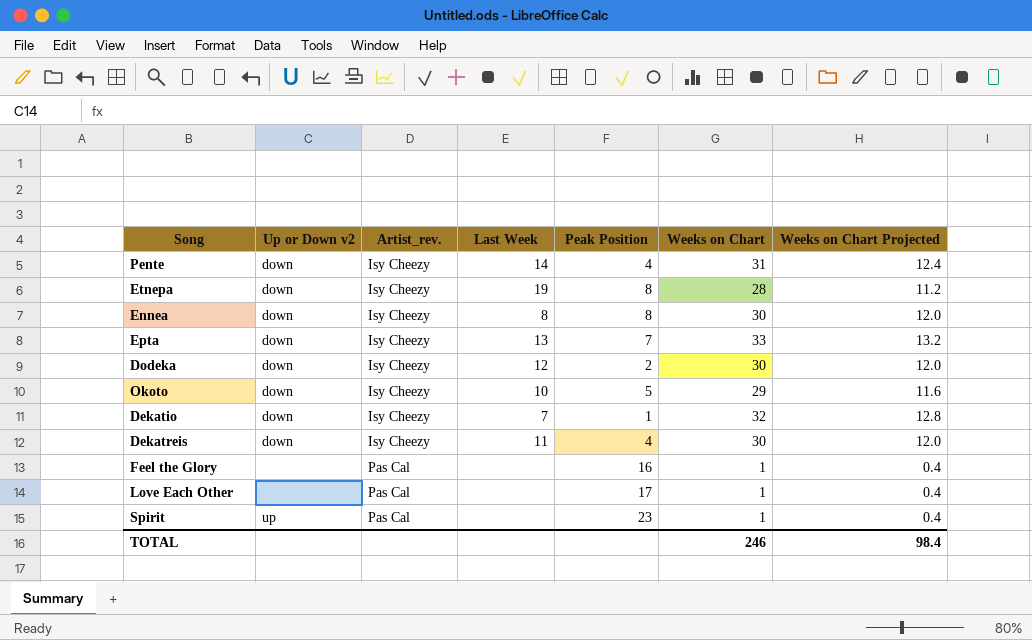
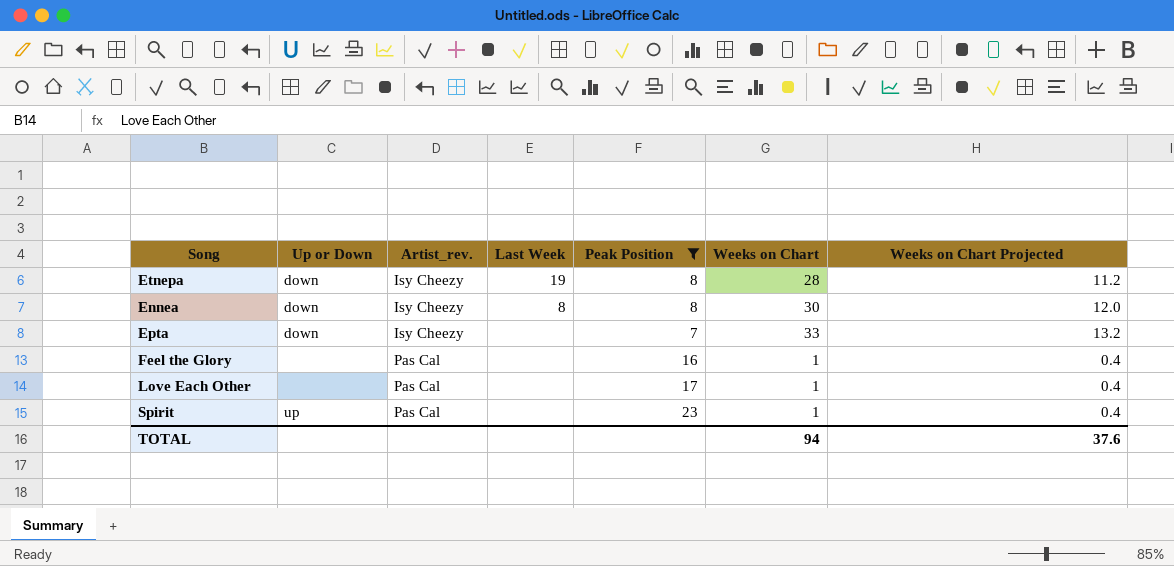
filter: none -> Peak Position >= 7
column name: Up or Down v2 -> Up or Down
Epta | Last Week: 13 -> none
TOTAL | Weeks on Chart: 246 -> 94
TOTAL | Weeks on Chart Projected: 98.4 -> 37.6

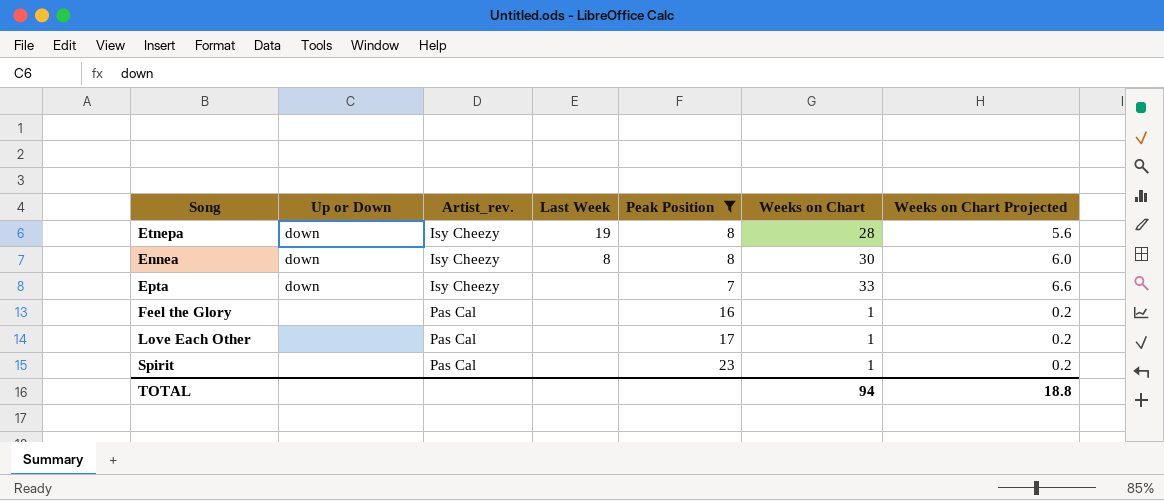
column Weeks on Chart Projected | formula: [Weeks on Chart] * 0.4 -> [Weeks on Chart] * 0.2
Spirit | Up or Down: up -> none
TOTAL | Weeks on Chart Projected: 37.6 -> 18.8

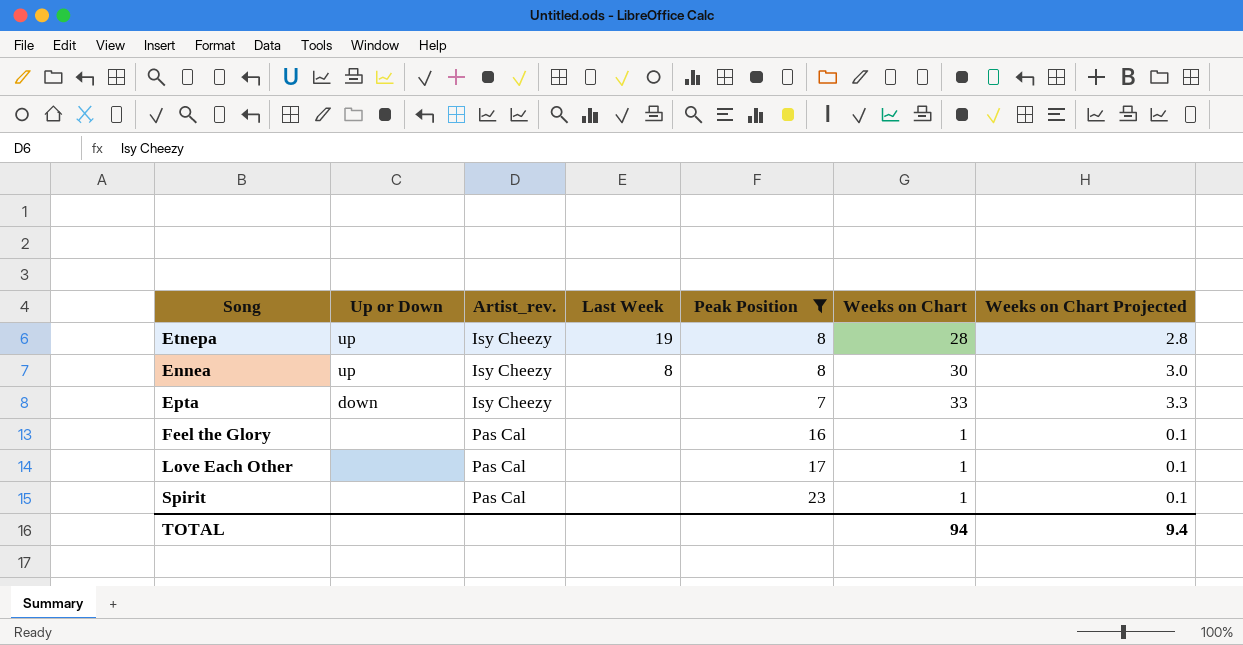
column Weeks on Chart Projected | formula: [Weeks on Chart] * 0.2 -> [Weeks on Chart] * 0.1
Etnepa | Up or Down: down -> up
Ennea | Up or Down: down -> up
TOTAL | Weeks on Chart Projected: 18.8 -> 9.4

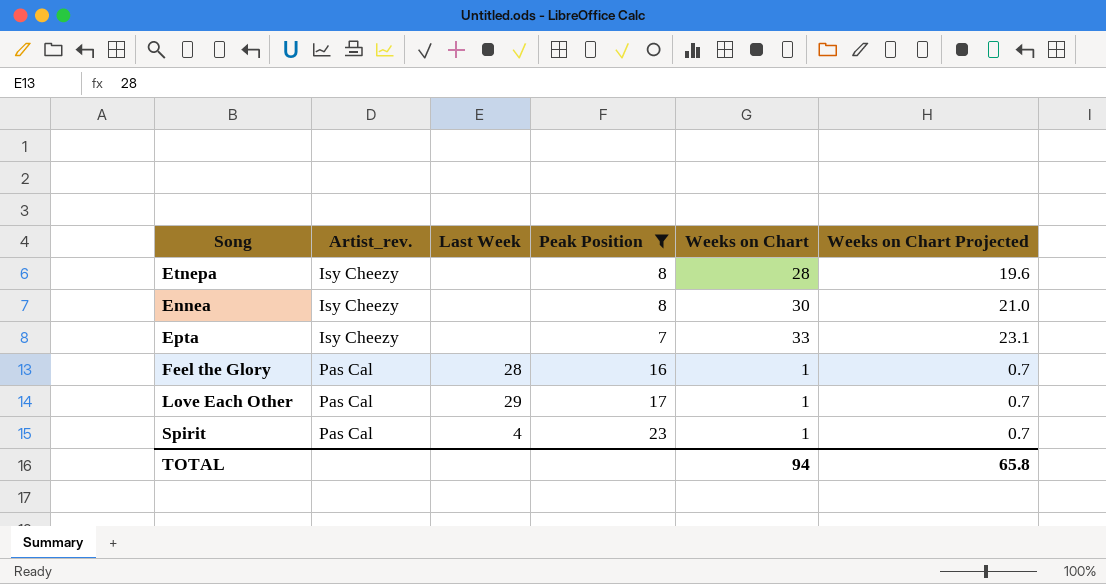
column Up or Down | position: 2 -> none
column Weeks on Chart Projected | formula: [Weeks on Chart] * 0.1 -> [Weeks on Chart] * 0.7
Etnepa | Last Week: 19 -> none
Ennea | Last Week: 8 -> none
Feel the Glory | Last Week: none -> 28
Love Each Other | Last Week: none -> 29
Spirit | Last Week: none -> 4
TOTAL | Weeks on Chart Projected: 9.4 -> 65.8

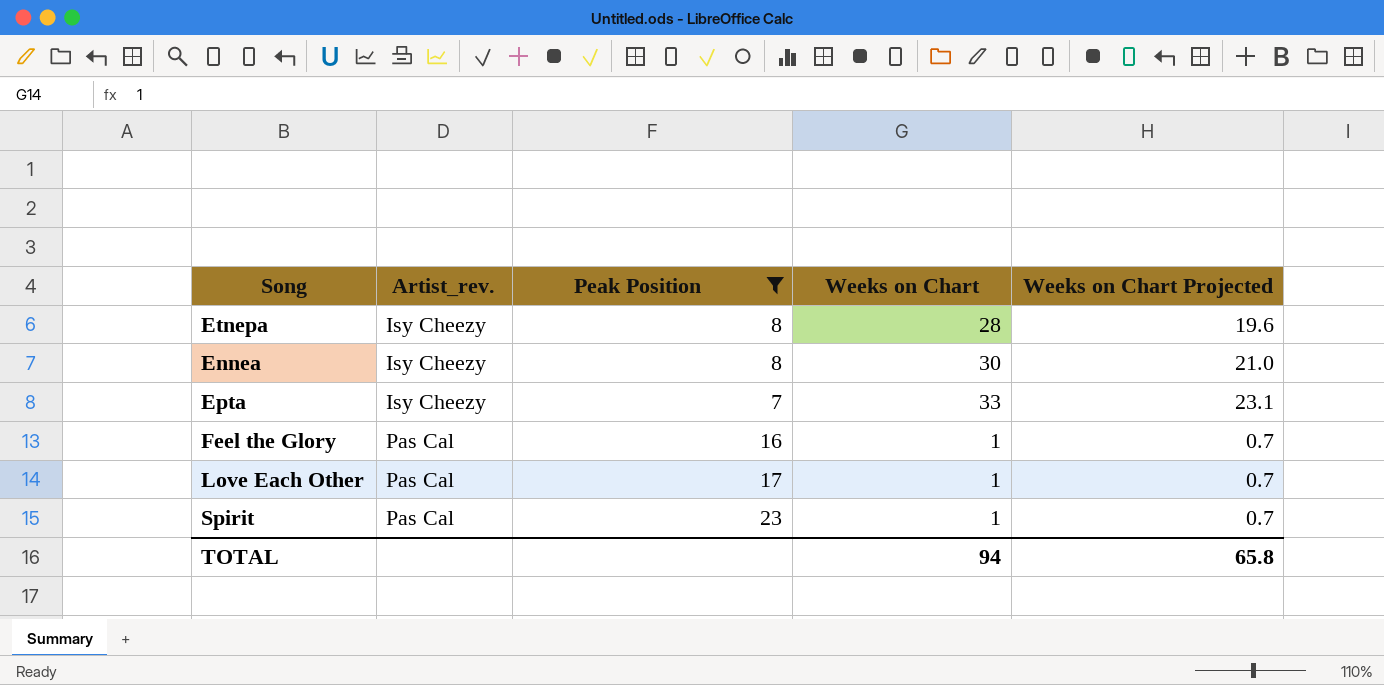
column Last Week | position: 3 -> none

